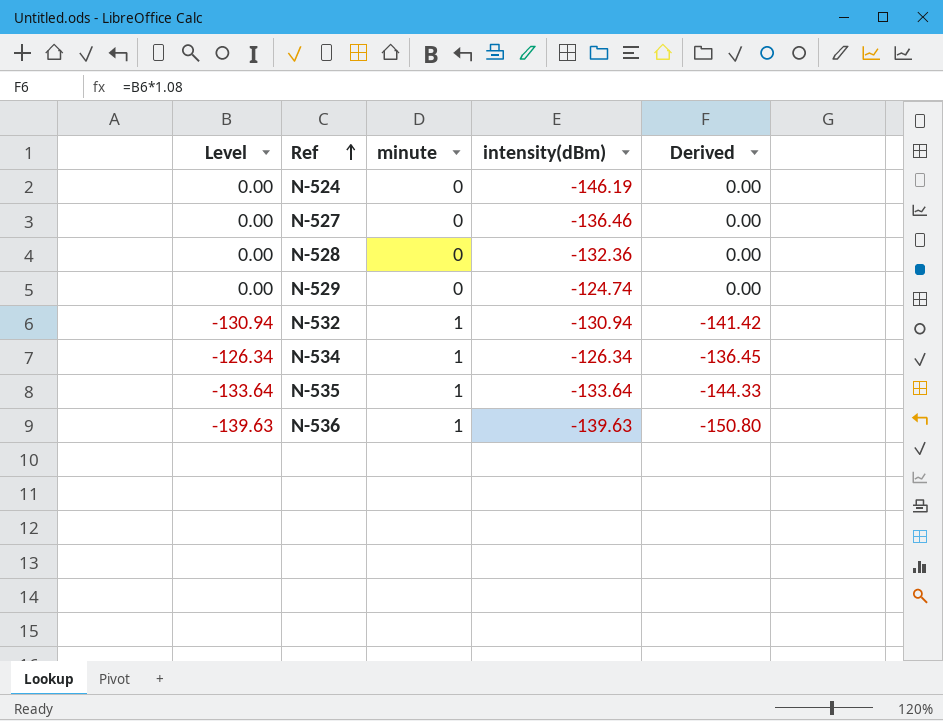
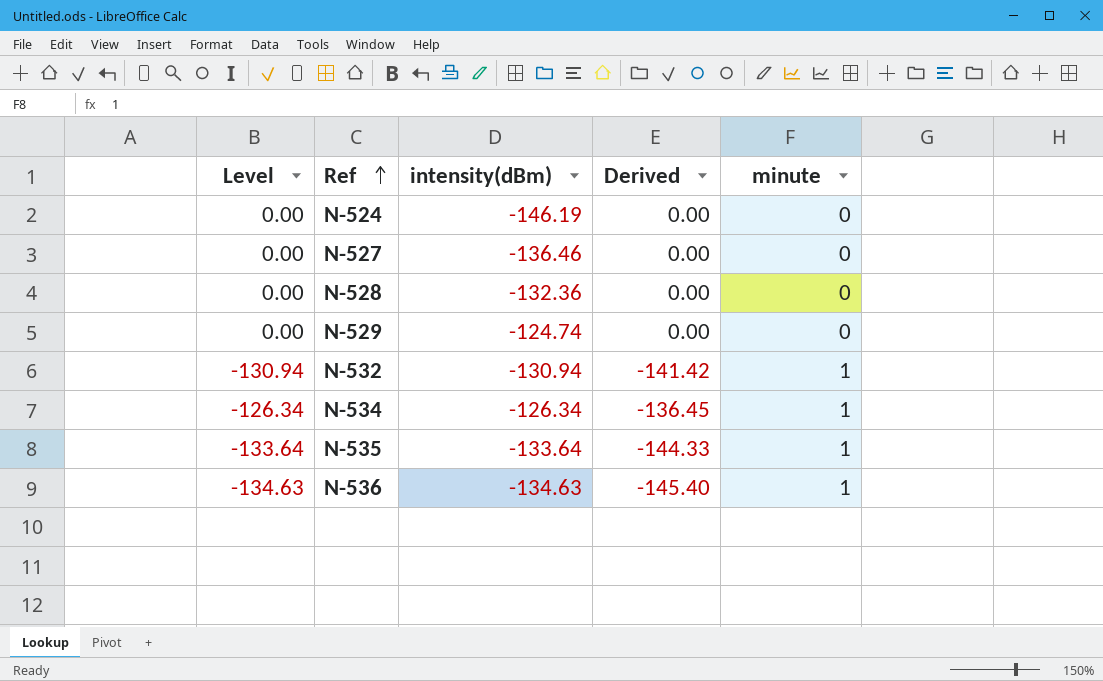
column minute | position: 3 -> 5
N-536 | Level: -139.63 -> -134.63
N-536 | intensity(dBm): -139.63 -> -134.63
N-536 | Derived: -150.80 -> -145.40

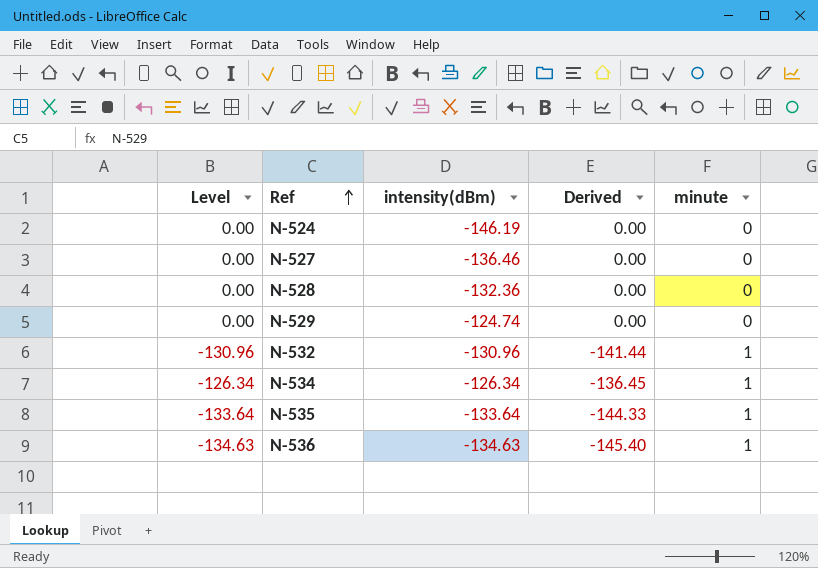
N-532 | Level: -130.94 -> -130.96
N-532 | intensity(dBm): -130.94 -> -130.96
N-532 | Derived: -141.42 -> -141.44

